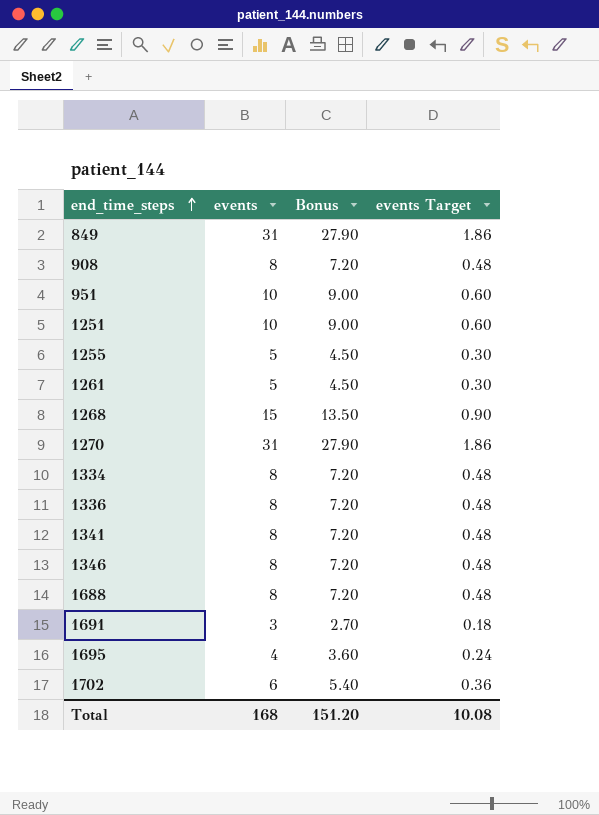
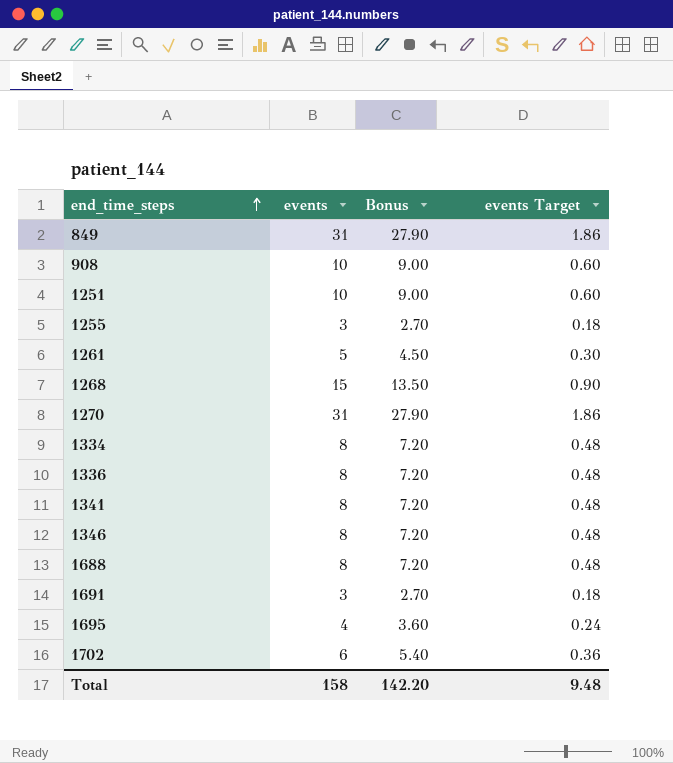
row 951: 10 | 9.00 | 0.60 -> none
908 | events: 8 -> 10
908 | Bonus: 7.20 -> 9.00
908 | events Target: 0.48 -> 0.60
1255 | events: 5 -> 3
1255 | Bonus: 4.50 -> 2.70
1255 | events Target: 0.30 -> 0.18
Total | events: 168 -> 158
Total | Bonus: 151.20 -> 142.20
Total | events Target: 10.08 -> 9.48

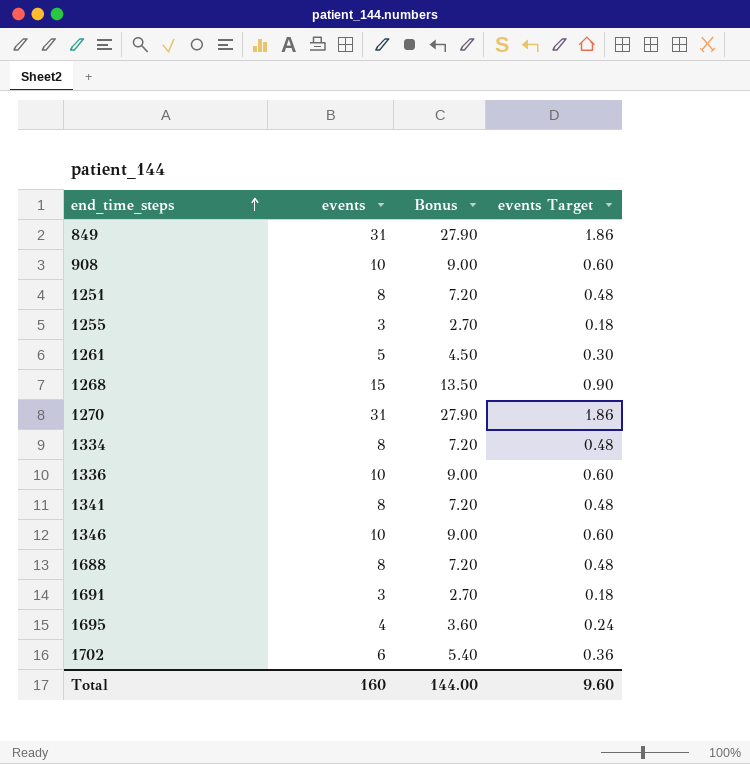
1251 | events: 10 -> 8
1251 | Bonus: 9.00 -> 7.20
1251 | events Target: 0.60 -> 0.48
1336 | events: 8 -> 10
1336 | Bonus: 7.20 -> 9.00
1336 | events Target: 0.48 -> 0.60
1346 | events: 8 -> 10
1346 | Bonus: 7.20 -> 9.00
1346 | events Target: 0.48 -> 0.60
Total | events: 158 -> 160
Total | Bonus: 142.20 -> 144.00
Total | events Target: 9.48 -> 9.60

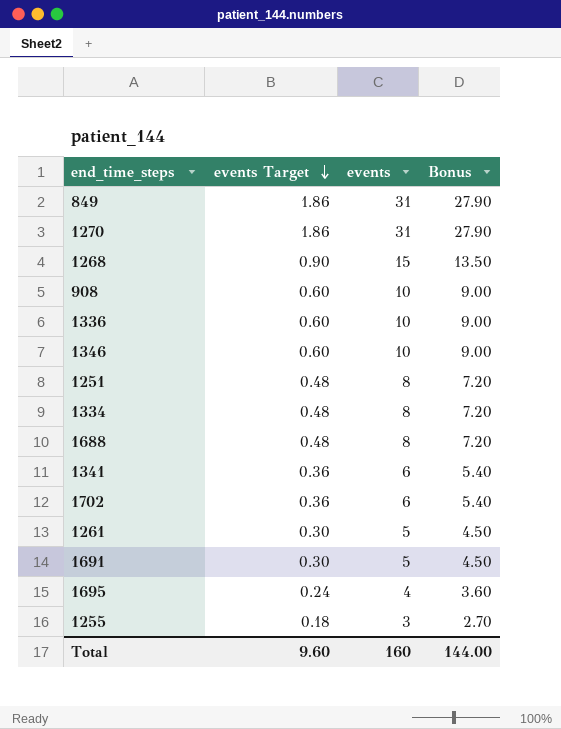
row order: end_time_steps ascending -> events Target descending
column events Target | position: 4 -> 2
1341 | events Target: 0.48 -> 0.36
1341 | events: 8 -> 6
1341 | Bonus: 7.20 -> 5.40
1691 | events Target: 0.18 -> 0.30
1691 | events: 3 -> 5
1691 | Bonus: 2.70 -> 4.50

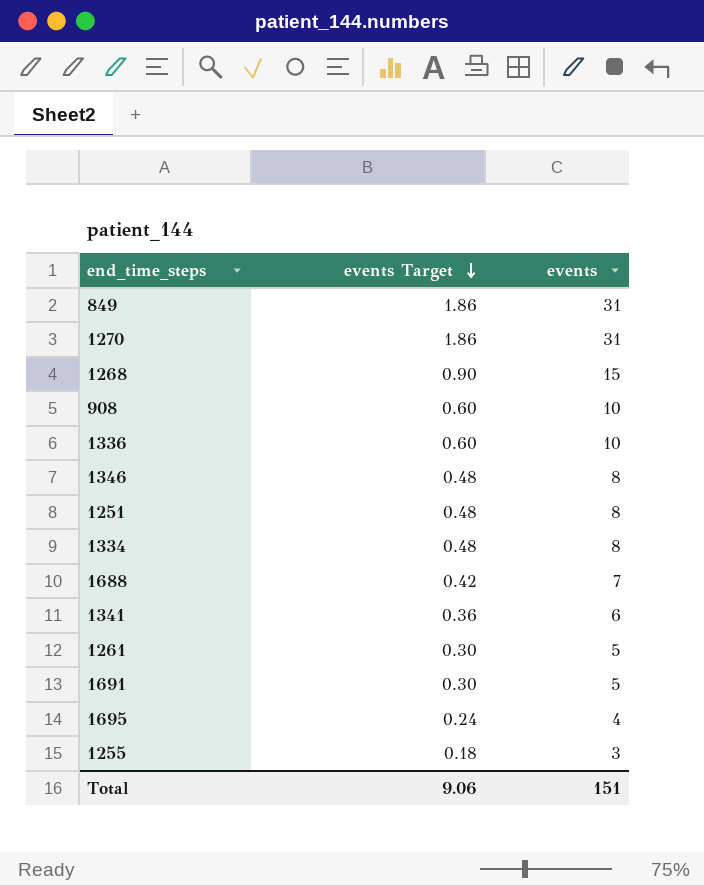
column Bonus | formula: [events] * 0.9 -> none
row 1702: 0.36 | 6 | 5.40 -> none
1346 | events Target: 0.60 -> 0.48
1346 | events: 10 -> 8
1688 | events Target: 0.48 -> 0.42
1688 | events: 8 -> 7
Total | events Target: 9.60 -> 9.06
Total | events: 160 -> 151

